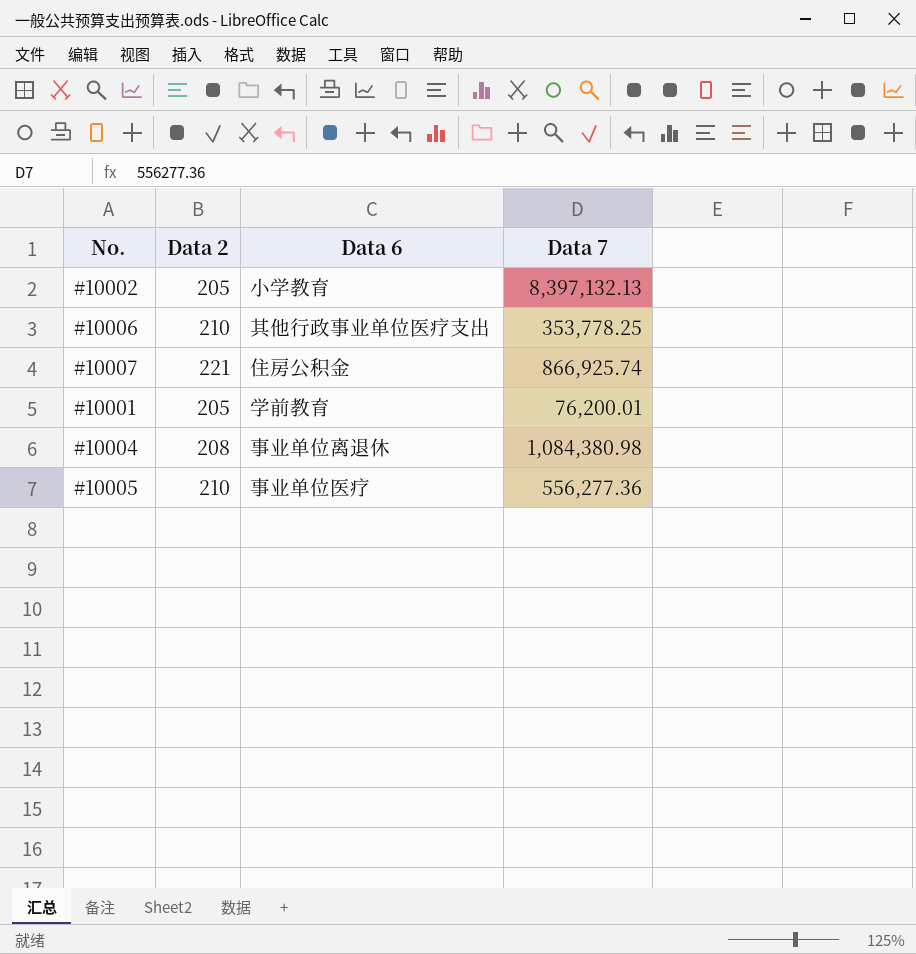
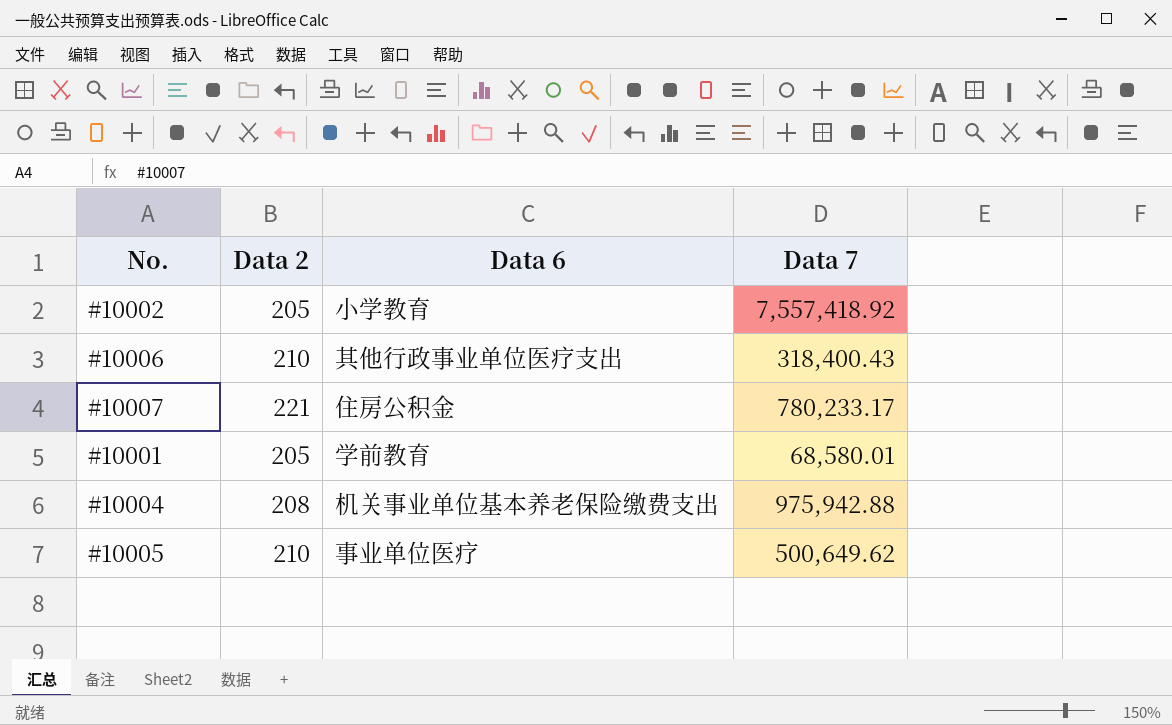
#10002 | Data 7: 8,397,132.13 -> 7,557,418.92
#10006 | Data 7: 353,778.25 -> 318,400.43
#10007 | Data 7: 866,925.74 -> 780,233.17
#10001 | Data 7: 76,200.01 -> 68,580.01
#10004 | Data 6: 事业单位离退休 -> 机关事业单位基本养老保险缴费支出
#10004 | Data 7: 1,084,380.98 -> 975,942.88
#10005 | Data 7: 556,277.36 -> 500,649.62

